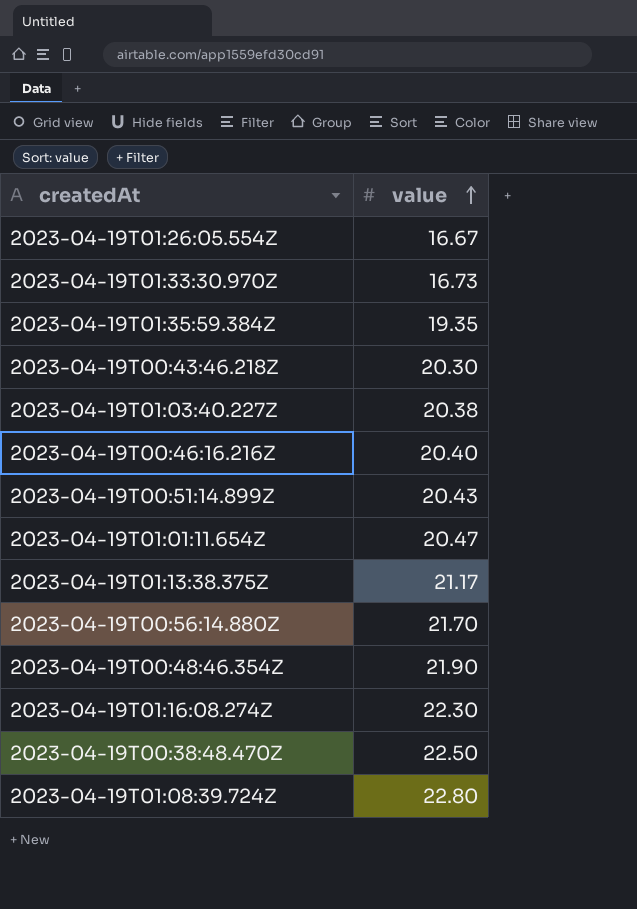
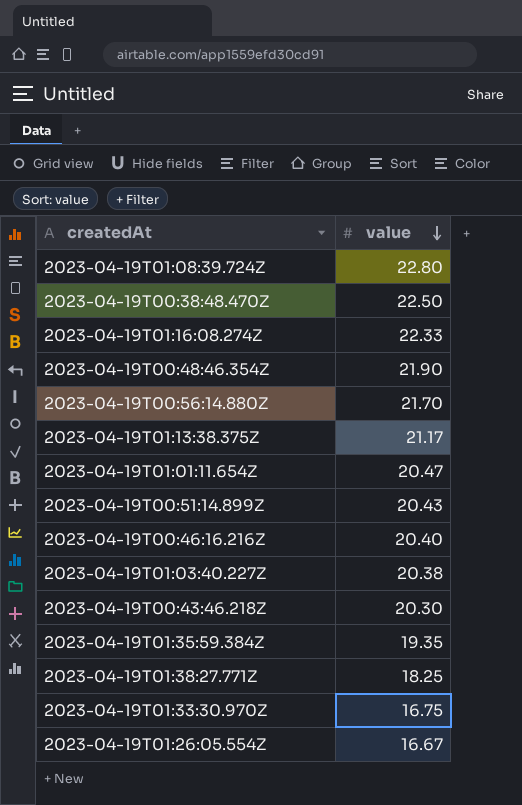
row order: value ascending -> value descending
2023-04-19T01:16:08.274Z | value: 22.30 -> 22.33
row 2023-04-19T01:38:27.771Z: none -> 18.25
2023-04-19T01:33:30.970Z | value: 16.73 -> 16.75

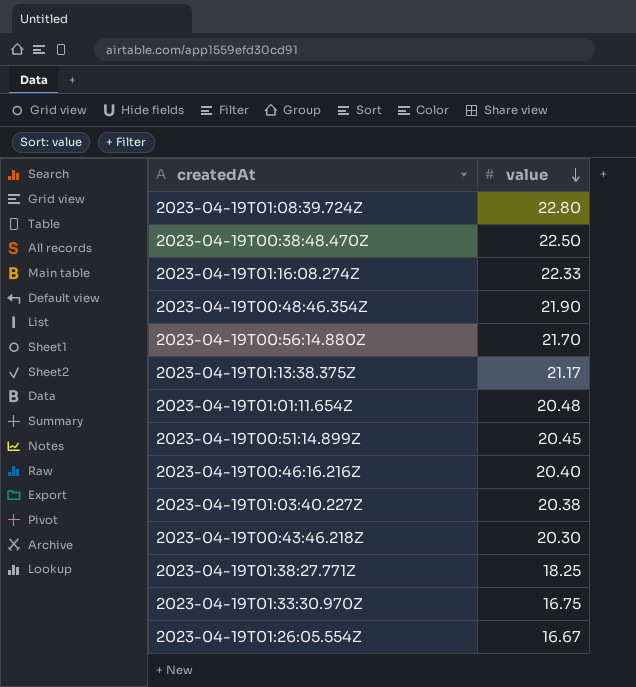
row 2023-04-19T01:35:59.384Z: 19.35 -> none
2023-04-19T01:01:11.654Z | value: 20.47 -> 20.48
2023-04-19T00:51:14.899Z | value: 20.43 -> 20.45

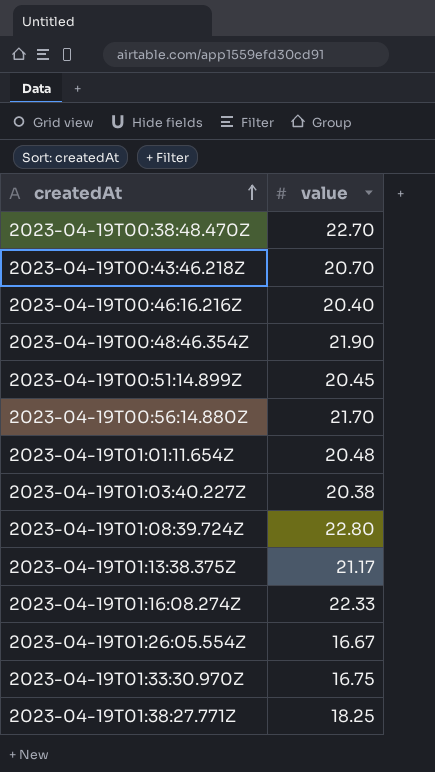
row order: value descending -> createdAt ascending
2023-04-19T00:38:48.470Z | value: 22.50 -> 22.70
2023-04-19T00:43:46.218Z | value: 20.30 -> 20.70

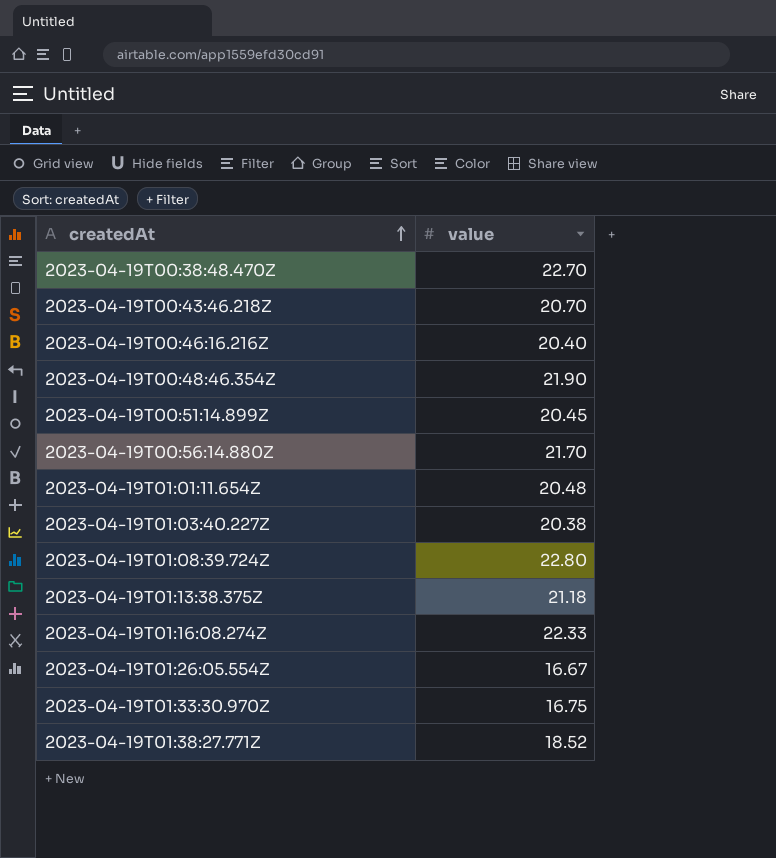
2023-04-19T01:13:38.375Z | value: 21.17 -> 21.18
2023-04-19T01:38:27.771Z | value: 18.25 -> 18.52

